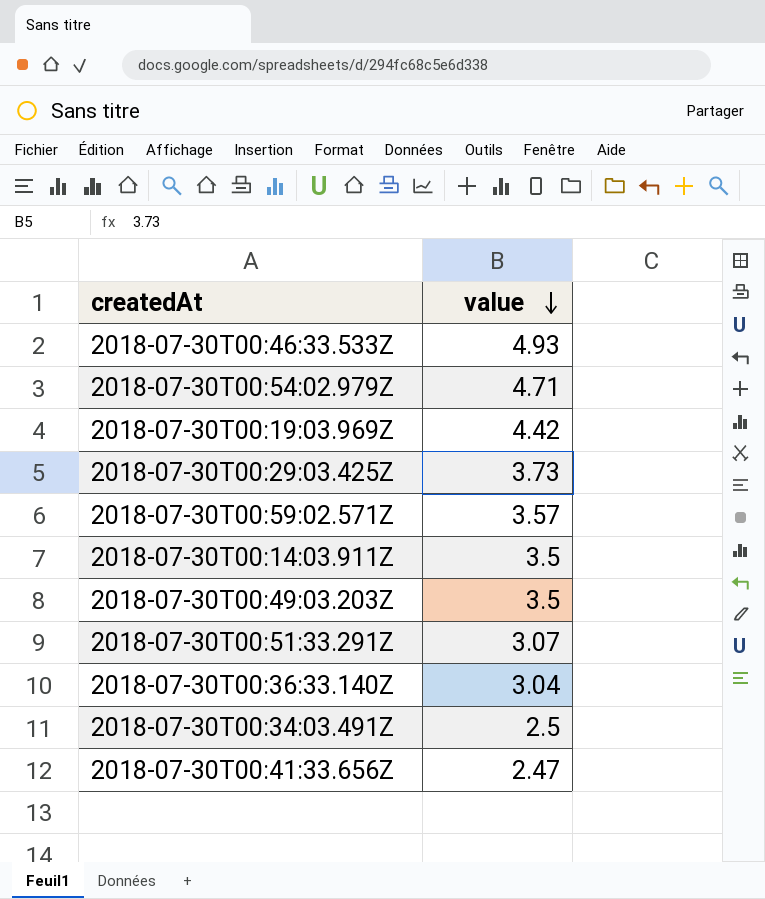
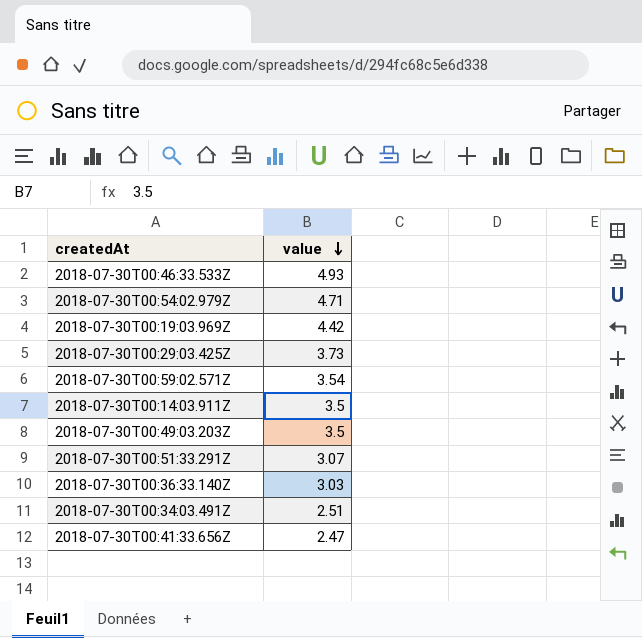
2018-07-30T00:59:02.571Z | value: 3.57 -> 3.54
2018-07-30T00:36:33.140Z | value: 3.04 -> 3.03
2018-07-30T00:34:03.491Z | value: 2.5 -> 2.51

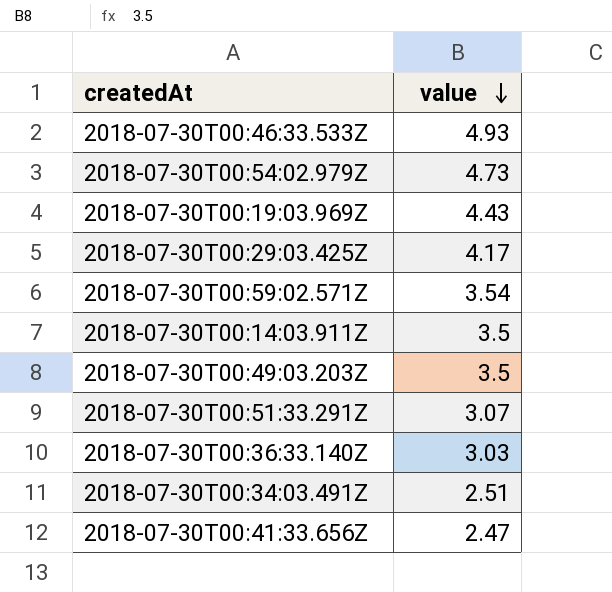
2018-07-30T00:54:02.979Z | value: 4.71 -> 4.73
2018-07-30T00:19:03.969Z | value: 4.42 -> 4.43
2018-07-30T00:29:03.425Z | value: 3.73 -> 4.17

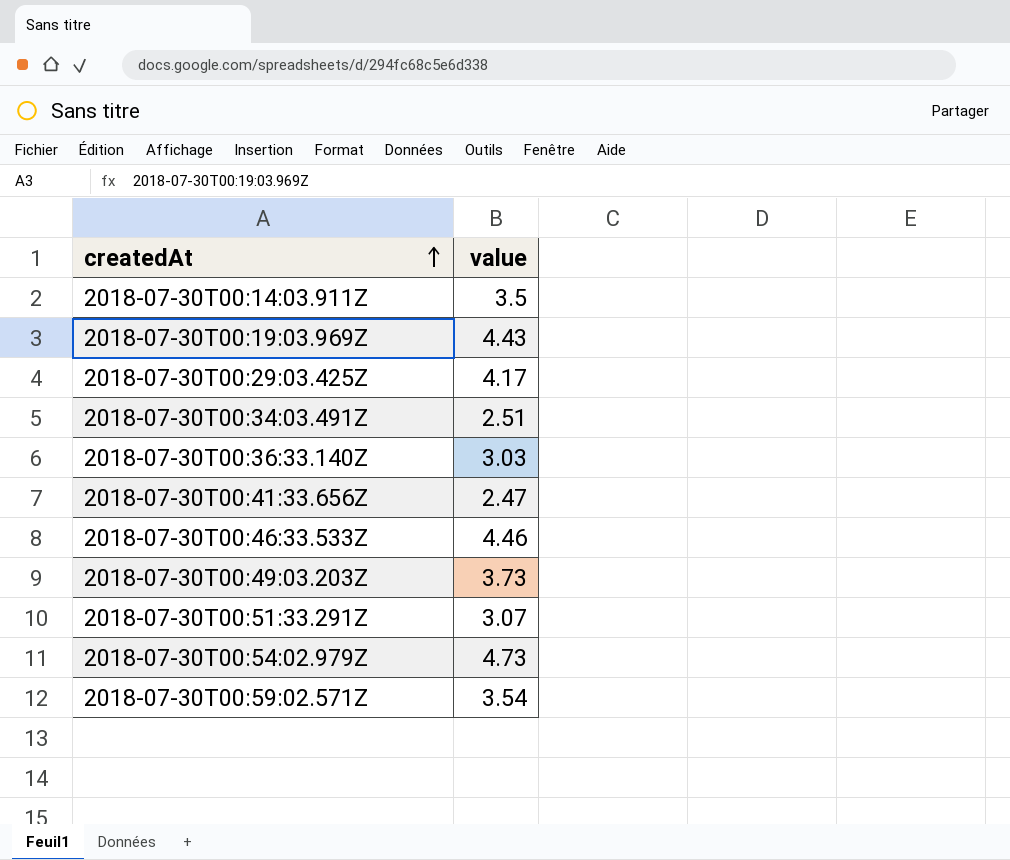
row order: value descending -> createdAt ascending
2018-07-30T00:46:33.533Z | value: 4.93 -> 4.46
2018-07-30T00:49:03.203Z | value: 3.5 -> 3.73

